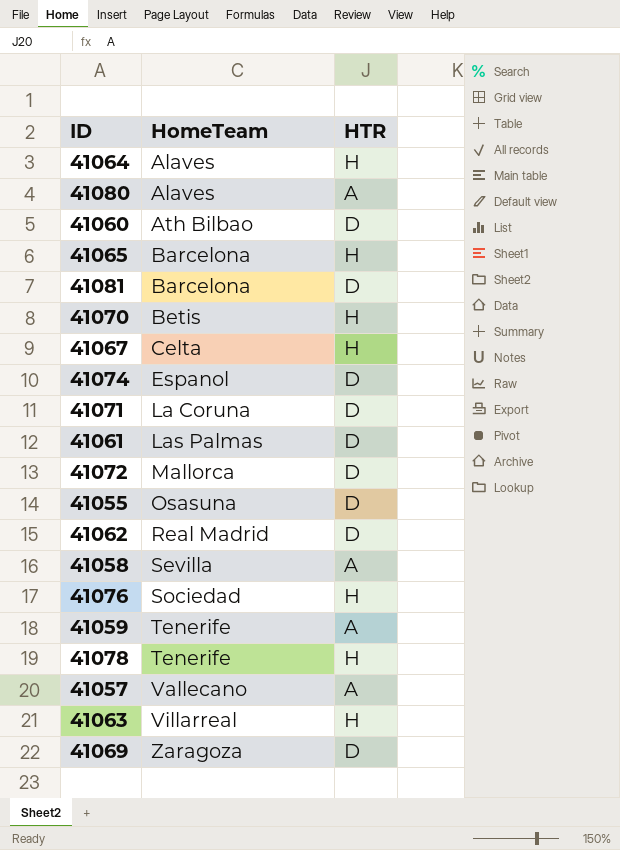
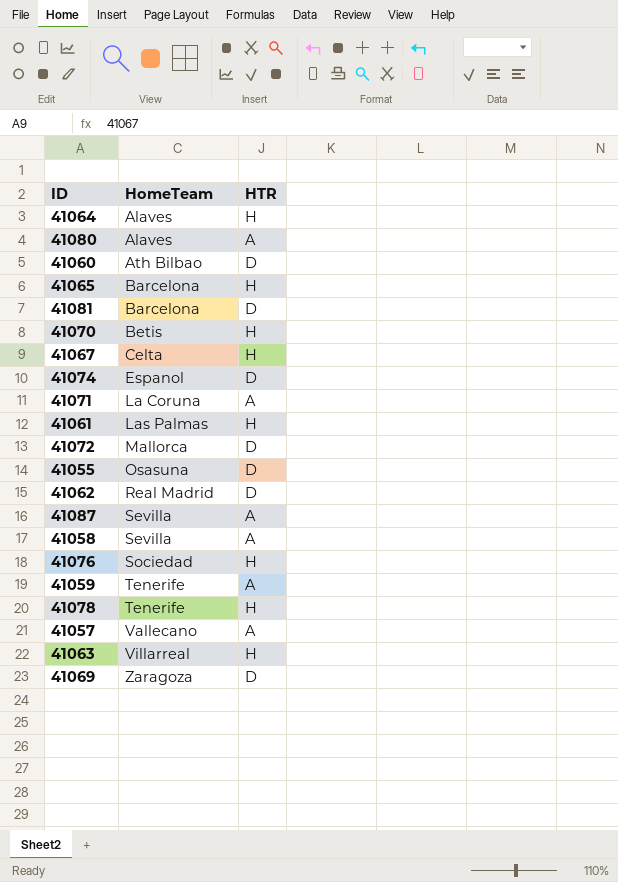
41071 | HTR: D -> A
41061 | HTR: D -> H
row 41087: none -> Sevilla | A

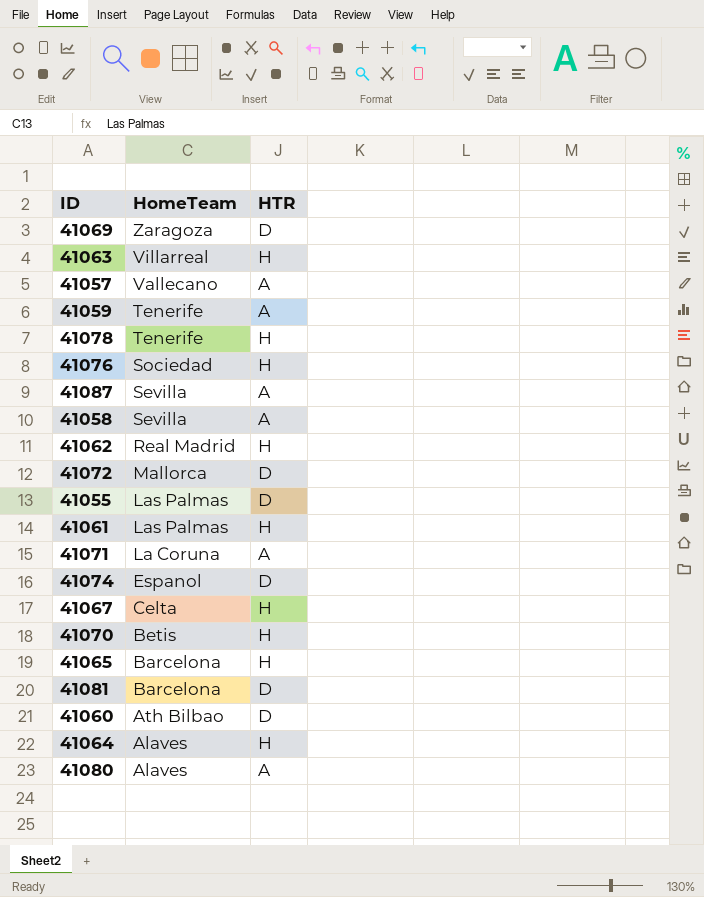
row order: HomeTeam ascending -> HomeTeam descending
41062 | HTR: D -> H
41055 | HomeTeam: Osasuna -> Las Palmas

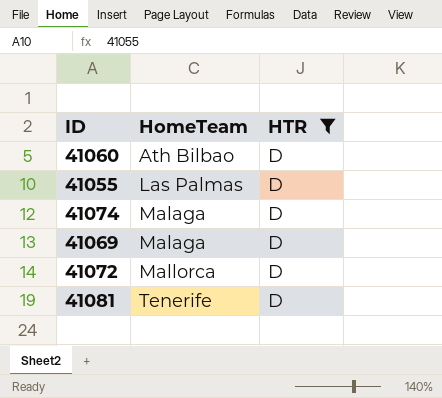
filter: none -> HTR = D
row order: HomeTeam descending -> HomeTeam ascending
41074 | HomeTeam: Espanol -> Malaga
41069 | HomeTeam: Zaragoza -> Malaga
41081 | HomeTeam: Barcelona -> Tenerife

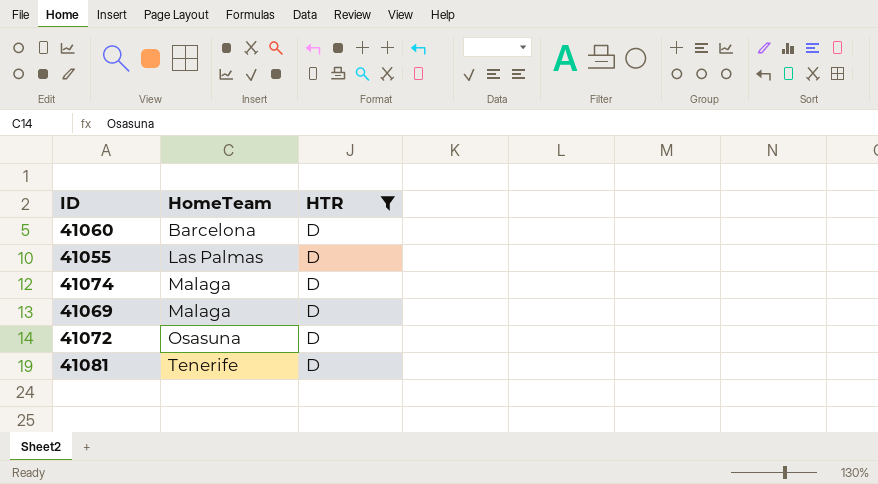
41060 | HomeTeam: Ath Bilbao -> Barcelona
41072 | HomeTeam: Mallorca -> Osasuna

